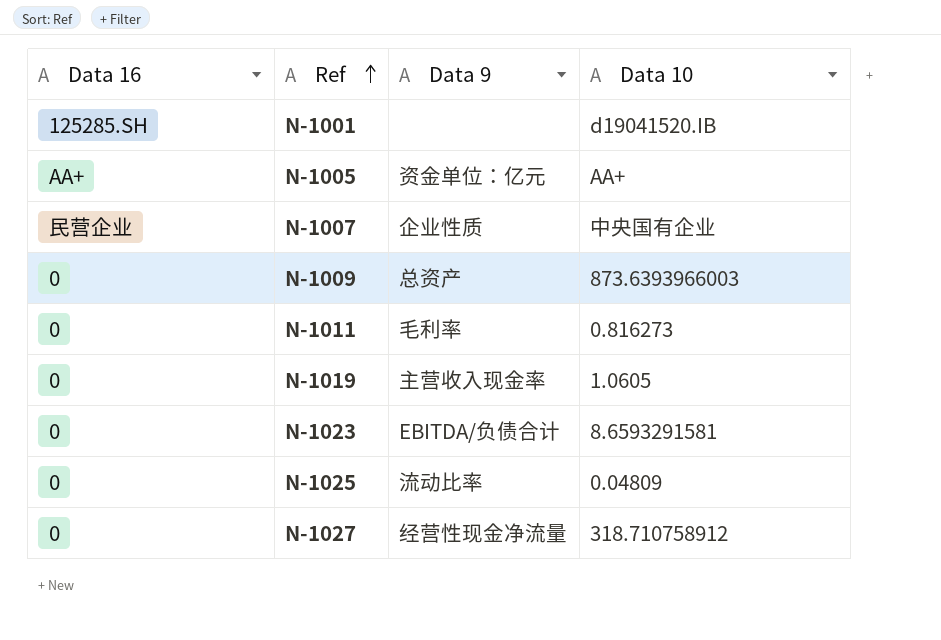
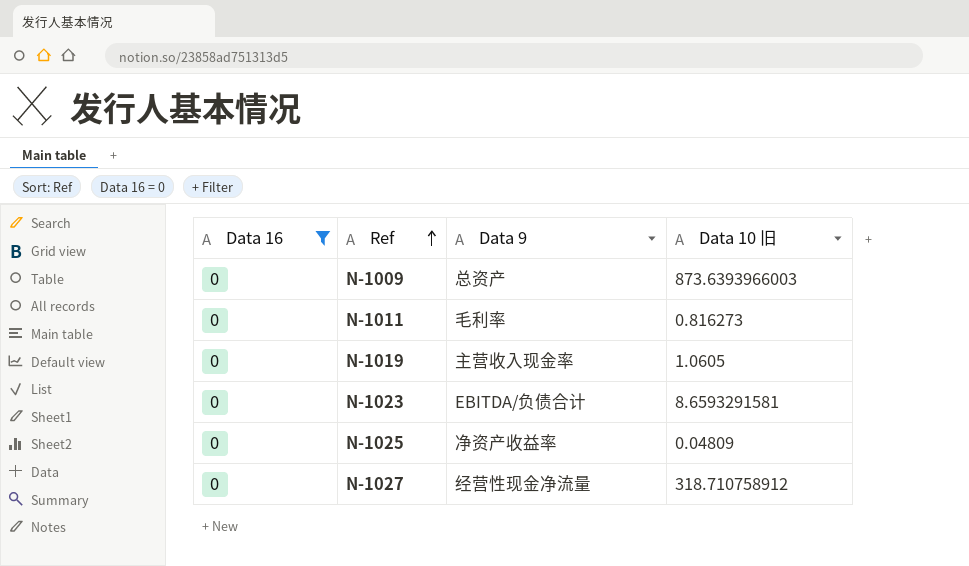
filter: none -> Data 16 = 0
column name: Data 10 -> Data 10 旧
N-1025 | Data 9: 流动比率 -> 净资产收益率

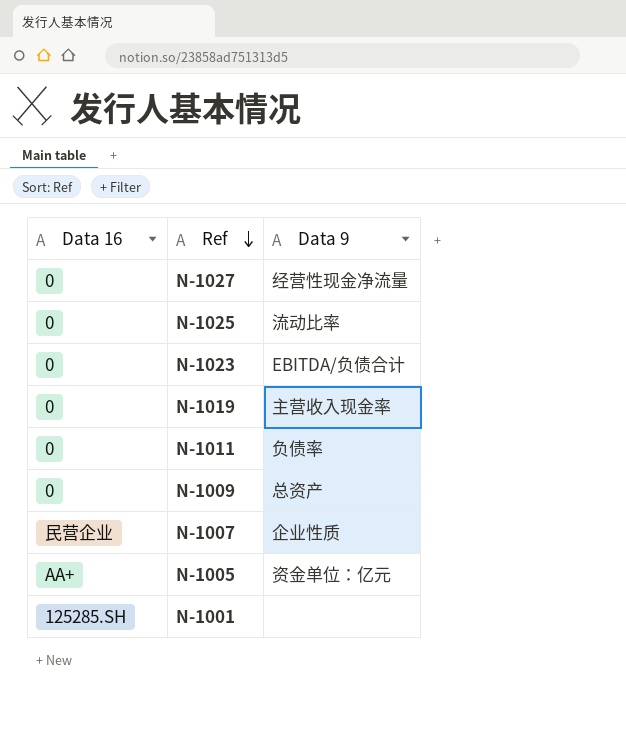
filter: Data 16 = 0 -> none
row order: Ref ascending -> Ref descending
column Data 10 旧 | position: 4 -> none
N-1025 | Data 9: 净资产收益率 -> 流动比率
N-1011 | Data 9: 毛利率 -> 负债率

